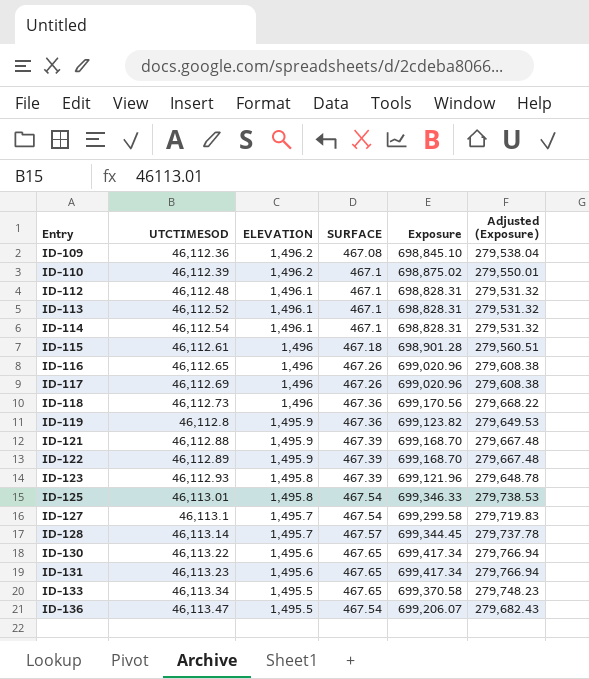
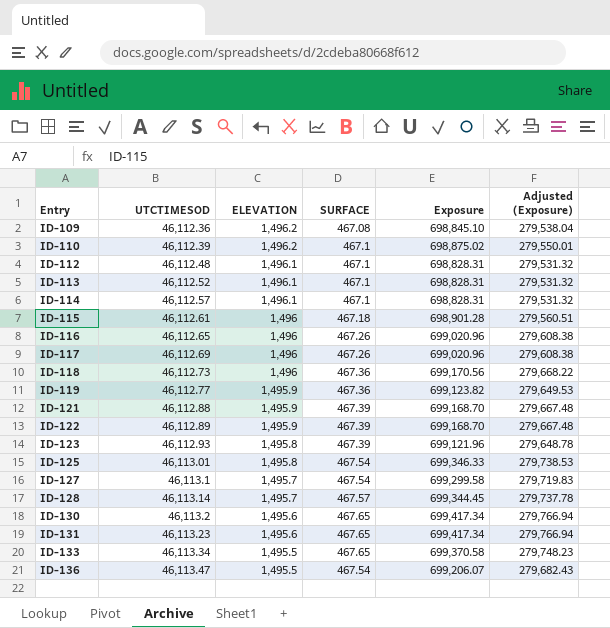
ID-114 | UTCTIMESOD: 46,112.54 -> 46,112.57
ID-119 | UTCTIMESOD: 46,112.8 -> 46,112.77
ID-130 | UTCTIMESOD: 46,113.22 -> 46,113.2

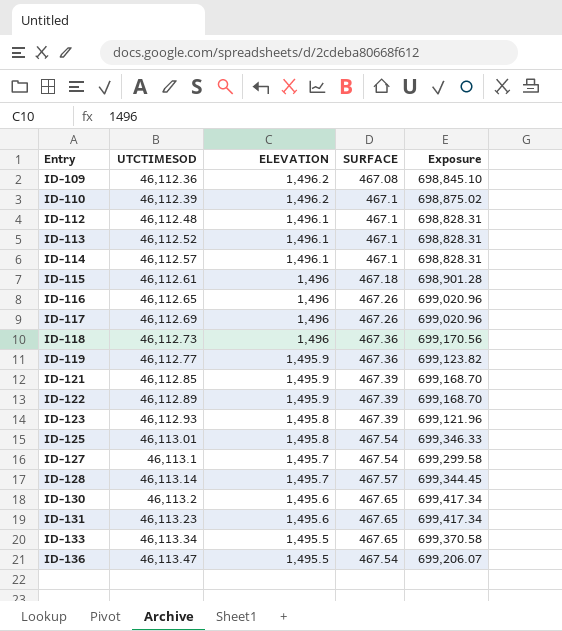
column Adjusted (Exposure) | formula: [Exposure] * 0.4 -> none
ID-121 | UTCTIMESOD: 46,112.88 -> 46,112.85

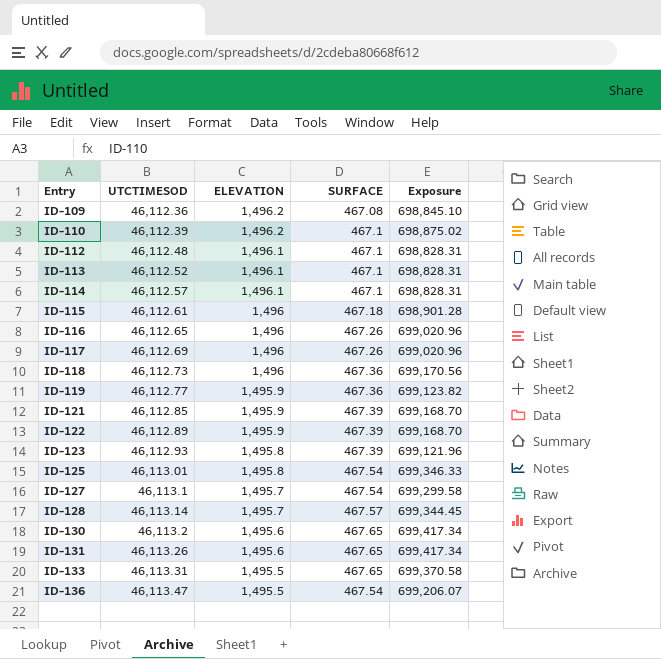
ID-131 | UTCTIMESOD: 46,113.23 -> 46,113.26
ID-133 | UTCTIMESOD: 46,113.34 -> 46,113.31

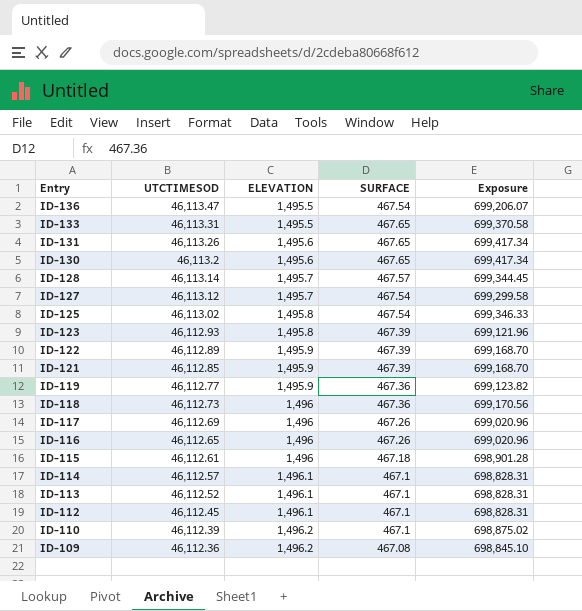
row order: Entry ascending -> Entry descending
ID-127 | UTCTIMESOD: 46,113.1 -> 46,113.12
ID-125 | UTCTIMESOD: 46,113.01 -> 46,113.02
ID-112 | UTCTIMESOD: 46,112.48 -> 46,112.45

